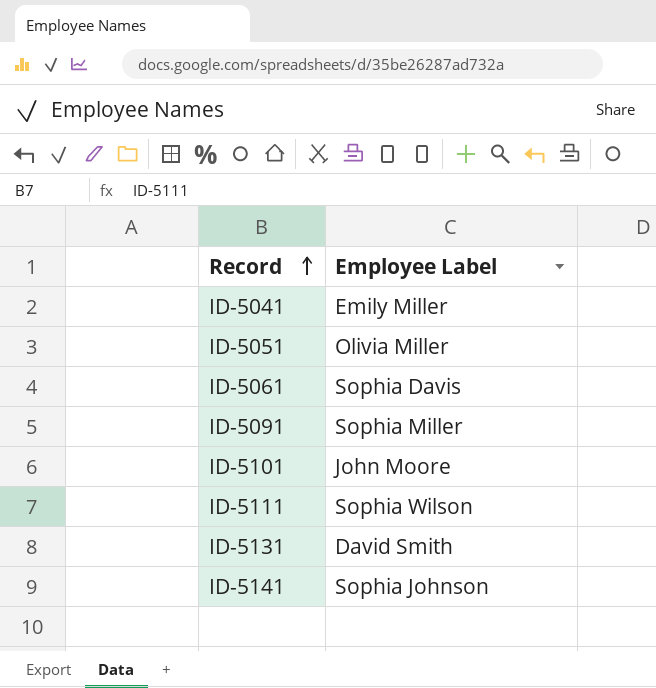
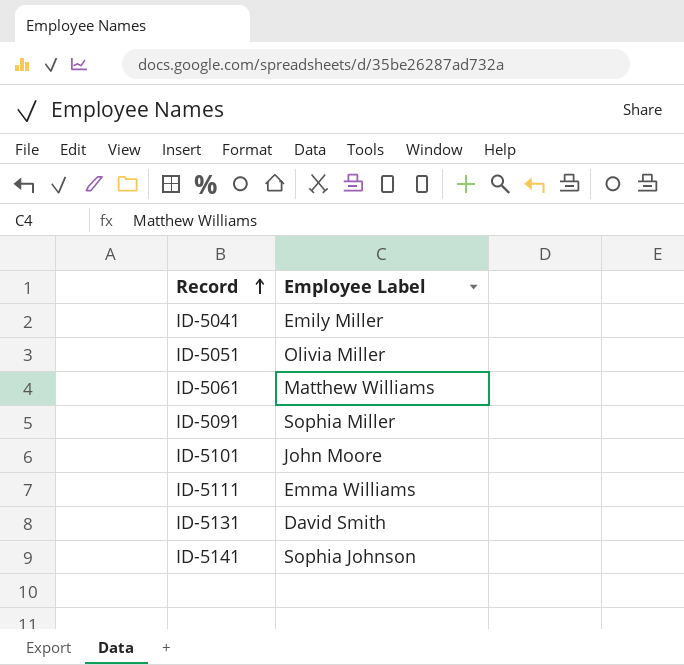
ID-5061 | Employee Label: Sophia Davis -> Matthew Williams
ID-5111 | Employee Label: Sophia Wilson -> Emma Williams

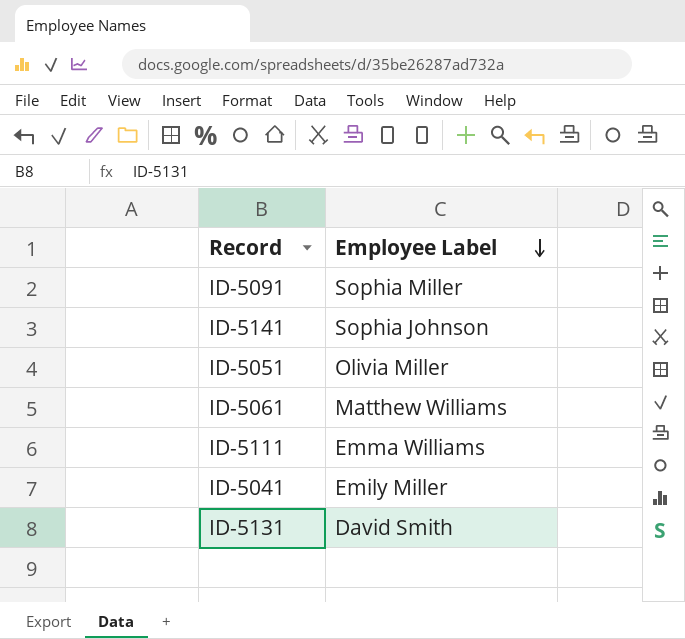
row order: Record ascending -> Employee Label descending
row ID-5101: John Moore -> none

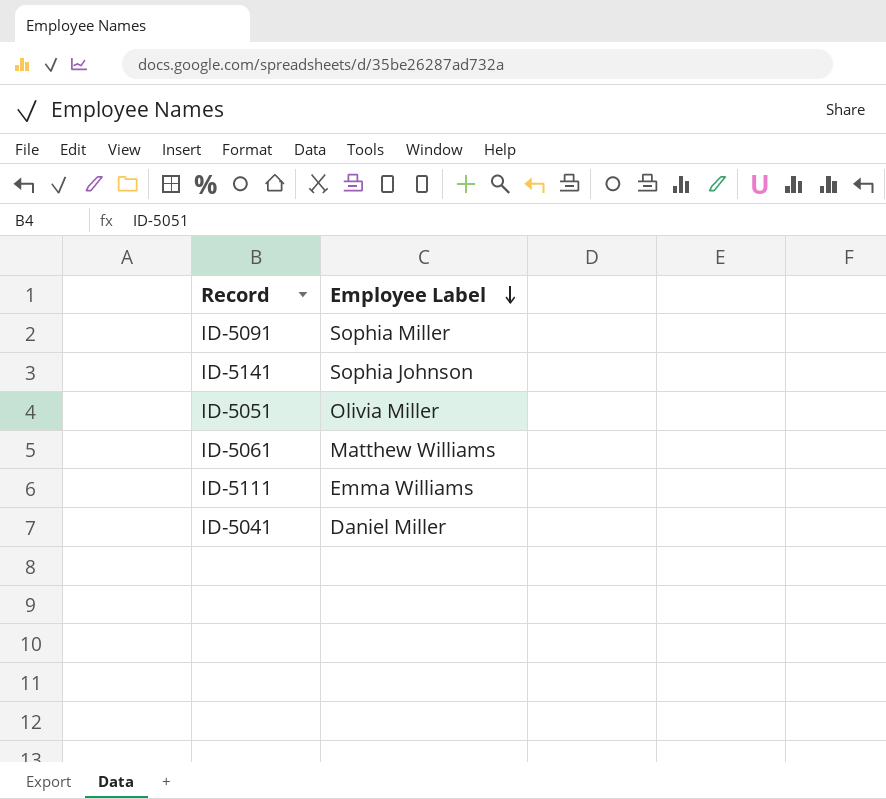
row ID-5131: David Smith -> none
ID-5041 | Employee Label: Emily Miller -> Daniel Miller

